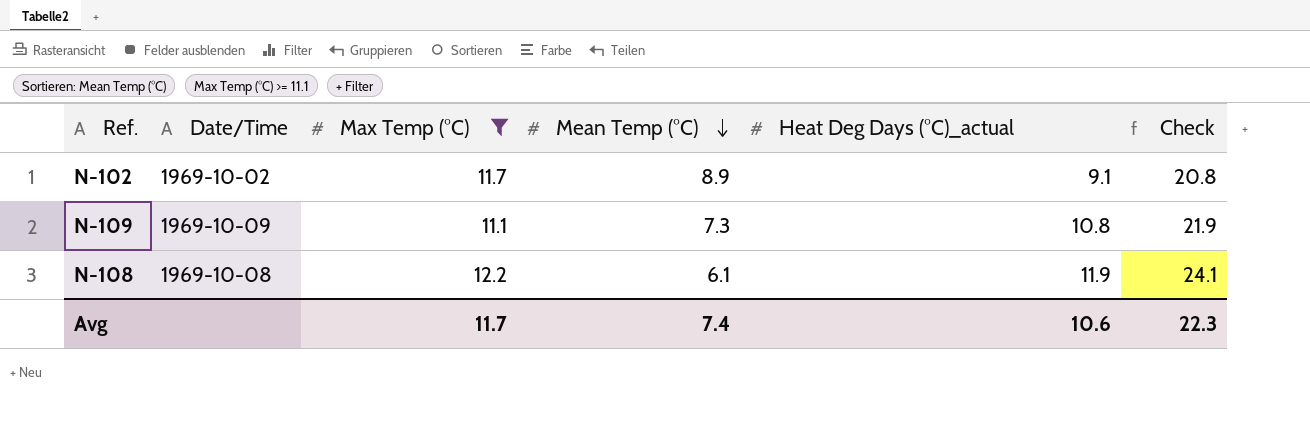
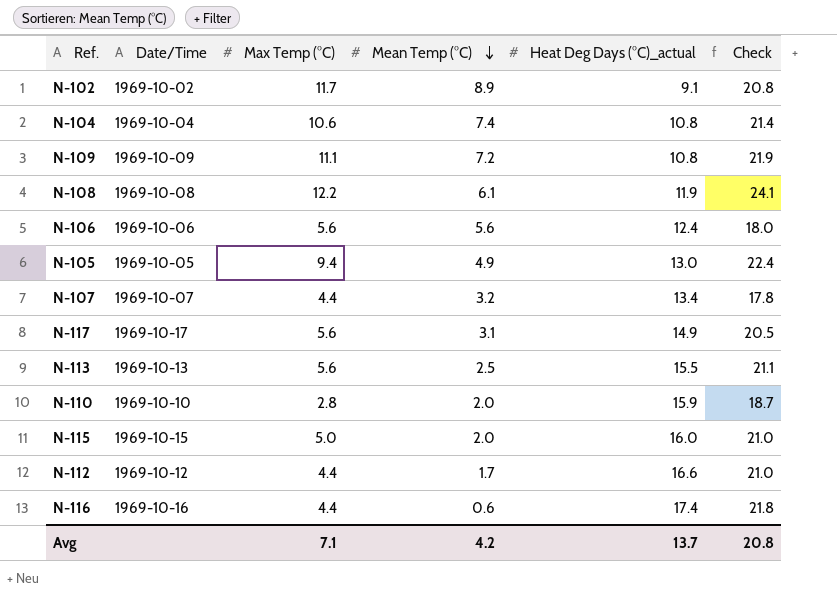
filter: Max Temp (°C) >= 11.1 -> none
N-109 | Mean Temp (°C): 7.3 -> 7.2
Avg | Max Temp (°C): 11.7 -> 7.1
Avg | Mean Temp (°C): 7.4 -> 4.2
Avg | Heat Deg Days (°C)_actual: 10.6 -> 13.7
Avg | Check: 22.3 -> 20.8

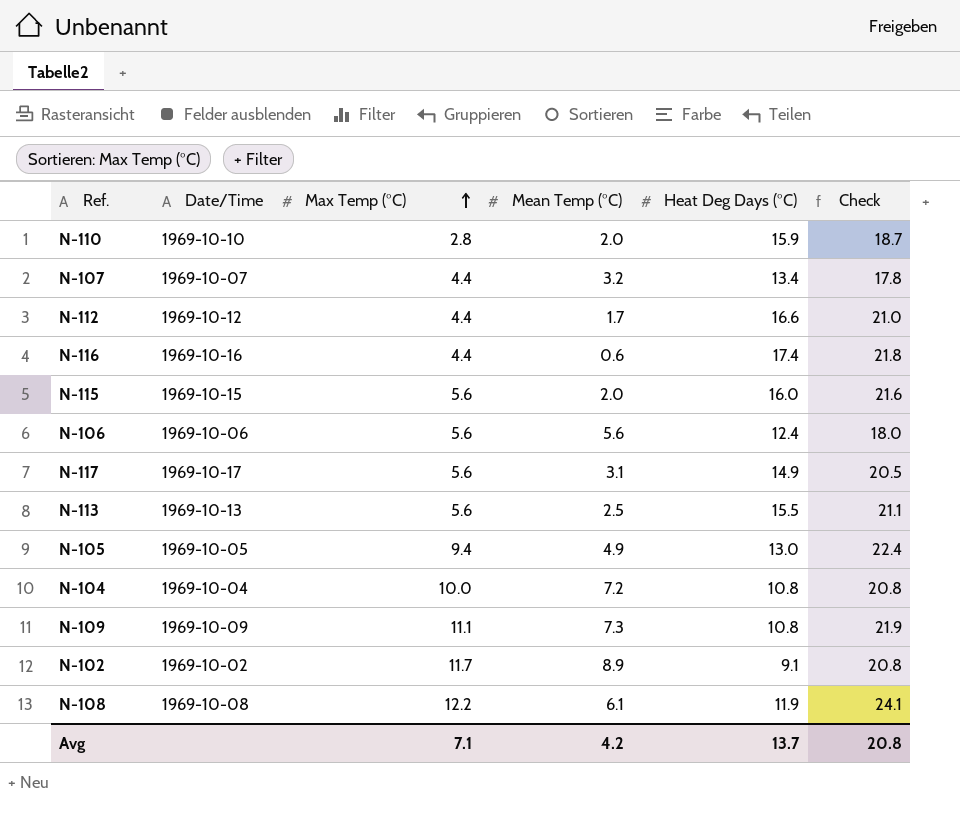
row order: Mean Temp (°C) descending -> Max Temp (°C) ascending
column name: Heat Deg Days (°C)_actual -> Heat Deg Days (°C)
N-115 | Max Temp (°C): 5.0 -> 5.6
N-115 | Check: 21.0 -> 21.6
N-104 | Max Temp (°C): 10.6 -> 10.0
N-104 | Mean Temp (°C): 7.4 -> 7.2
N-104 | Check: 21.4 -> 20.8
N-109 | Mean Temp (°C): 7.2 -> 7.3

